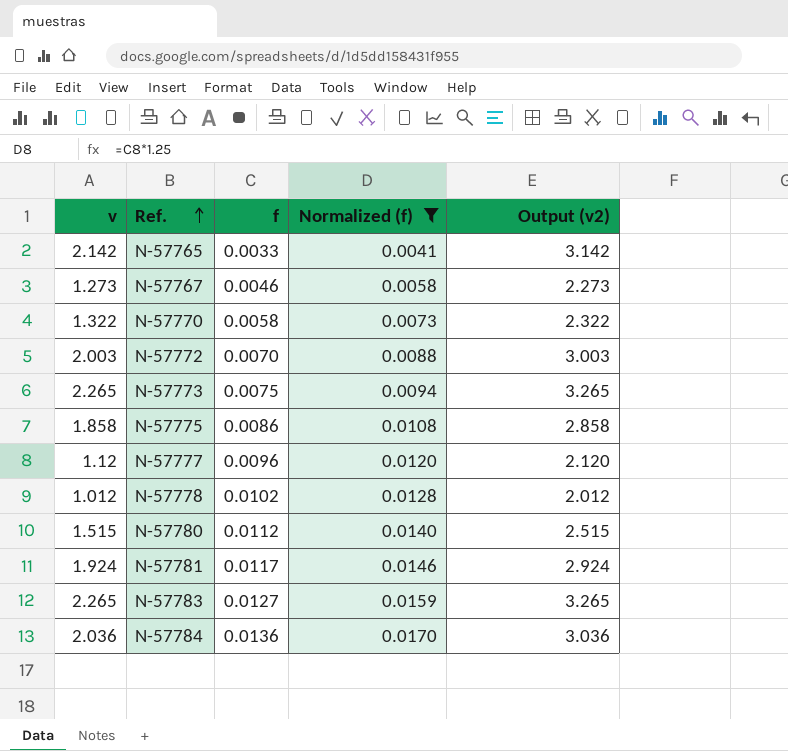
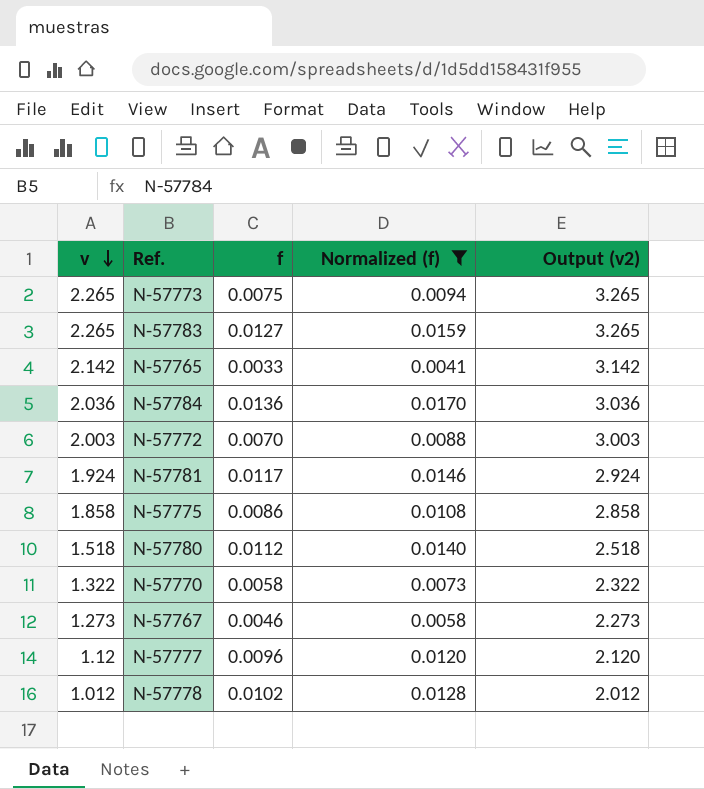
row order: Ref. ascending -> v descending
N-57780 | v: 1.515 -> 1.518
N-57780 | Output (v2): 2.515 -> 2.518

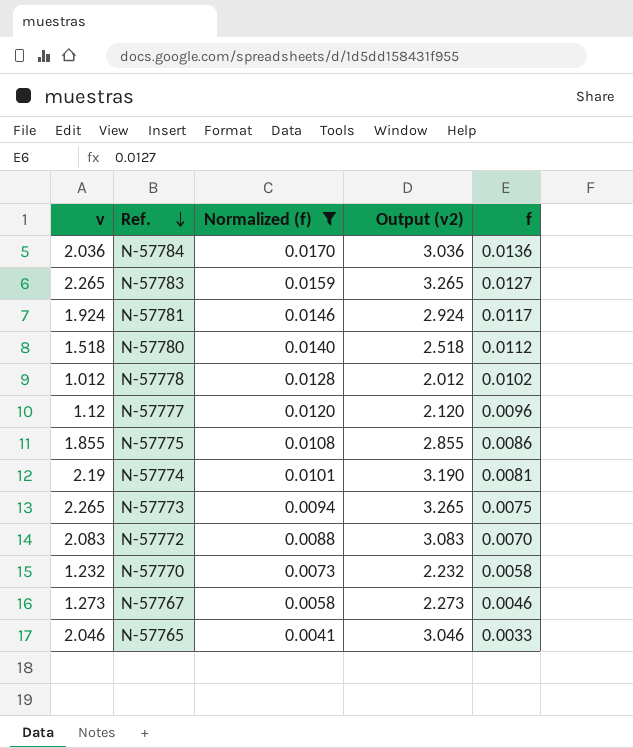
row order: v descending -> Ref. descending
column f | position: 3 -> 5
N-57775 | v: 1.858 -> 1.855
N-57775 | Output (v2): 2.858 -> 2.855
row N-57774: none -> 2.19 | 0.0101 | 3.190 | 0.0081
N-57772 | v: 2.003 -> 2.083
N-57772 | Output (v2): 3.003 -> 3.083
N-57770 | v: 1.322 -> 1.232
N-57770 | Output (v2): 2.322 -> 2.232
N-57765 | v: 2.142 -> 2.046
N-57765 | Output (v2): 3.142 -> 3.046

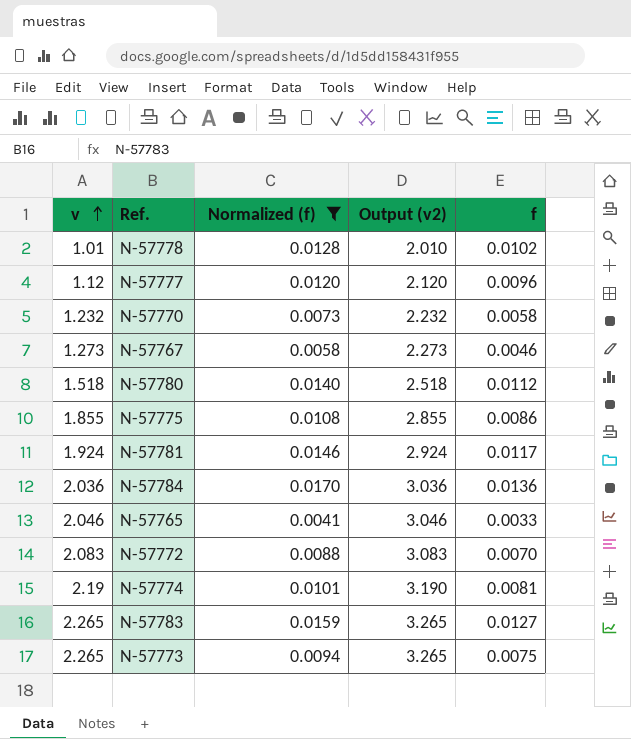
row order: Ref. descending -> v ascending
N-57778 | v: 1.012 -> 1.01
N-57778 | Output (v2): 2.012 -> 2.010

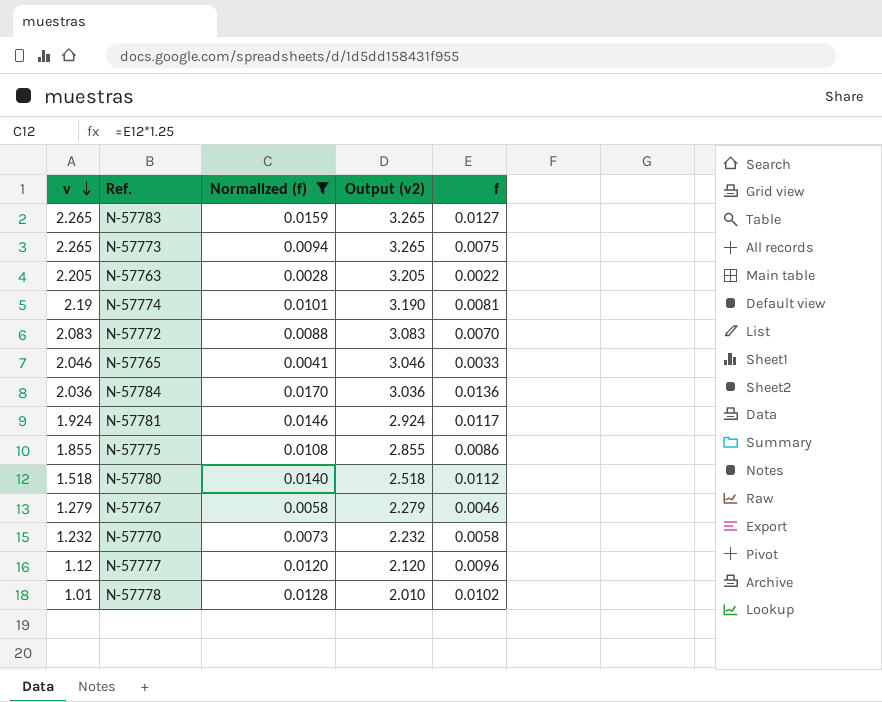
row order: v ascending -> v descending
row N-57763: none -> 2.205 | 0.0028 | 3.205 | 0.0022
N-57767 | v: 1.273 -> 1.279
N-57767 | Output (v2): 2.273 -> 2.279

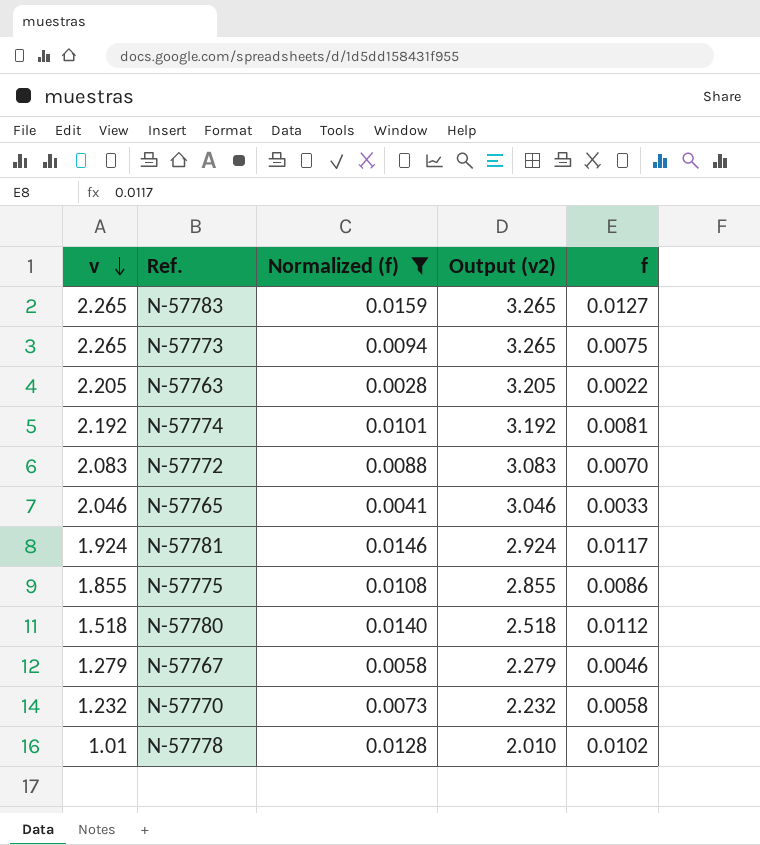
row N-57784: 2.036 | 0.0170 | 3.036 | 0.0136 -> none
row N-57777: 1.12 | 0.0120 | 2.120 | 0.0096 -> none
N-57774 | v: 2.19 -> 2.192
N-57774 | Output (v2): 3.190 -> 3.192

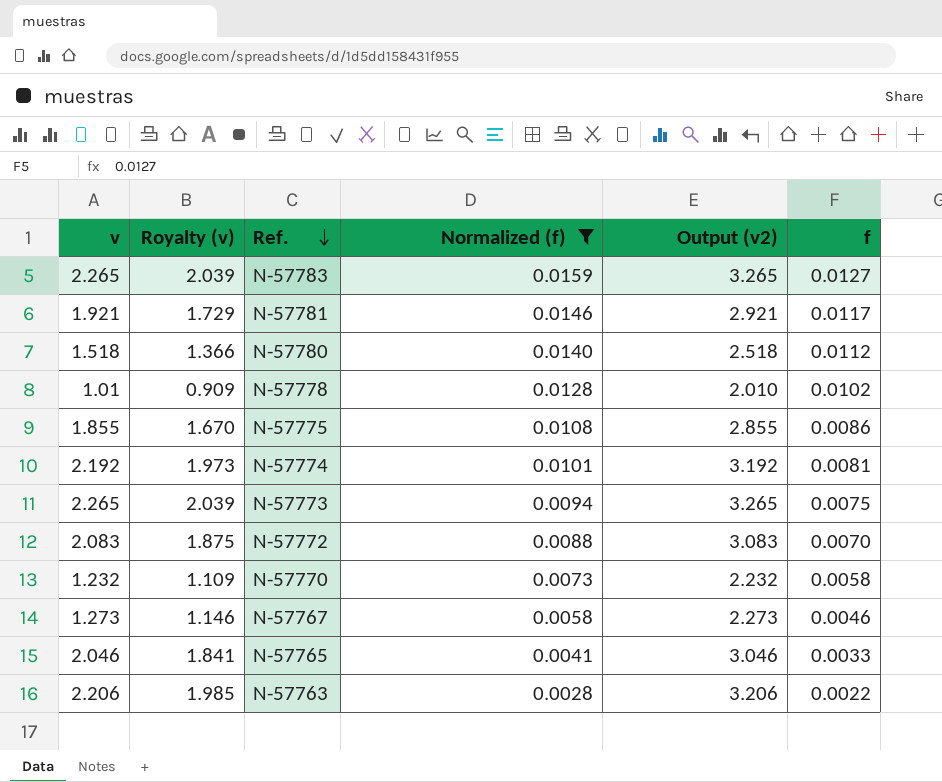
row order: v descending -> Ref. descending
column Royalty (v) | formula: none -> [v] * 0.9
N-57781 | v: 1.924 -> 1.921
N-57781 | Output (v2): 2.924 -> 2.921
N-57767 | v: 1.279 -> 1.273
N-57767 | Output (v2): 2.279 -> 2.273
N-57763 | v: 2.205 -> 2.206
N-57763 | Output (v2): 3.205 -> 3.206

